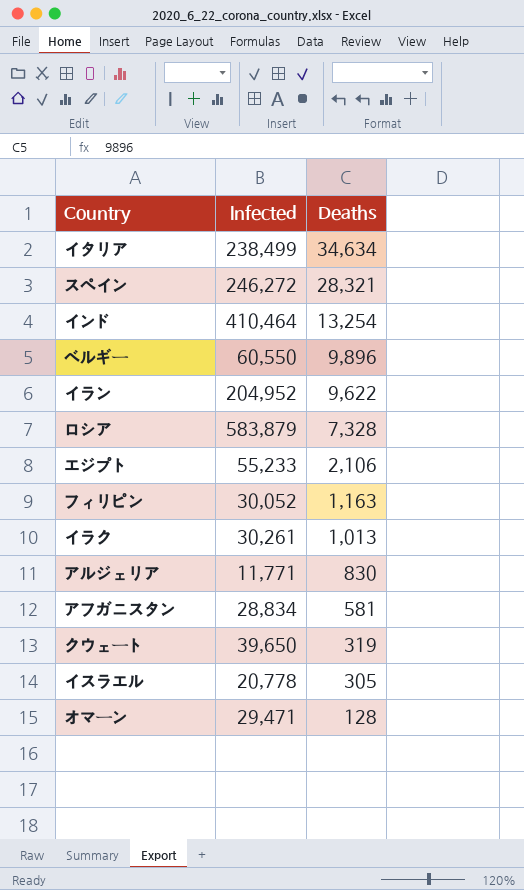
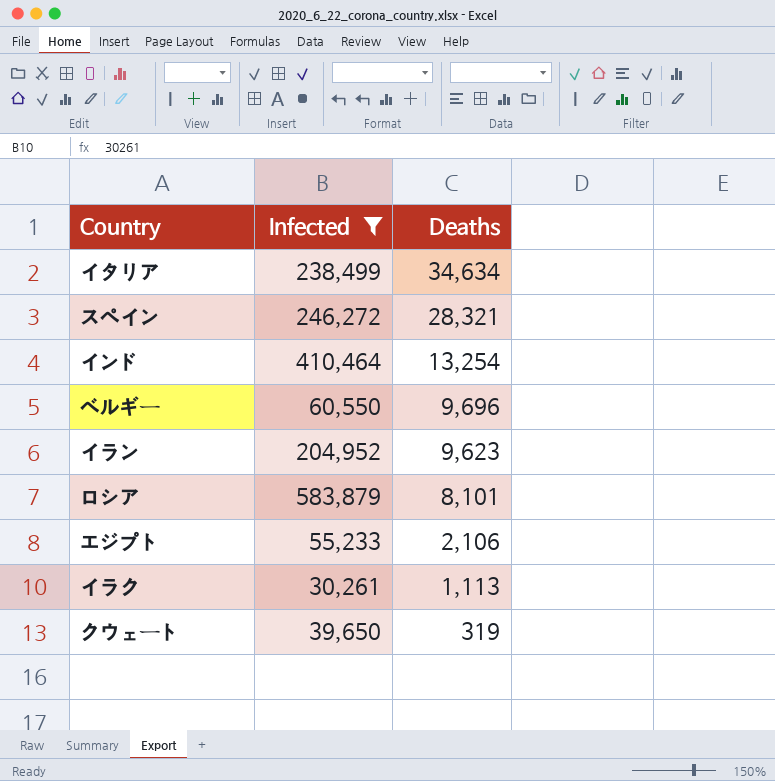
filter: none -> Infected >= 30,261
ベルギー | Deaths: 9,896 -> 9,696
イラン | Deaths: 9,622 -> 9,623
ロシア | Deaths: 7,328 -> 8,101
イラク | Deaths: 1,013 -> 1,113

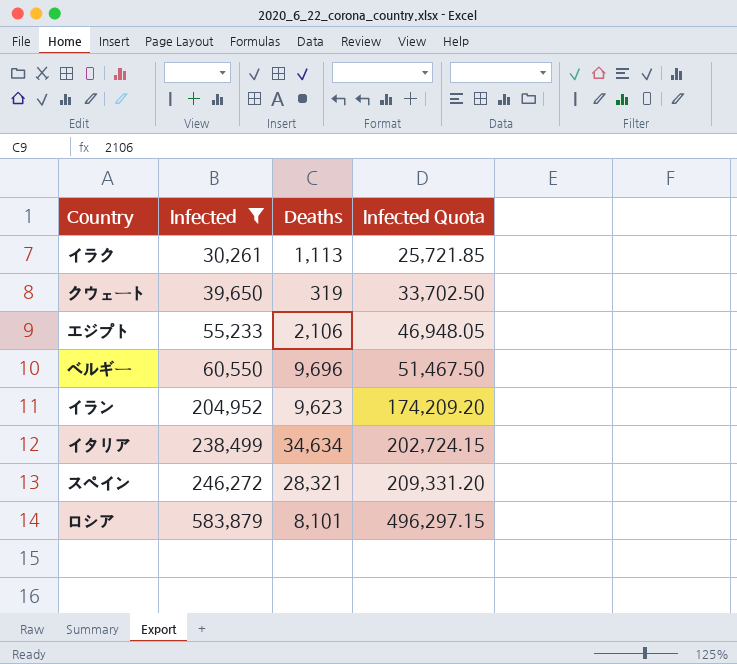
row order: Deaths descending -> Infected ascending
column Infected Quota | formula: none -> [Infected] * 0.85
row インド: 410,464 | 13,254 -> none

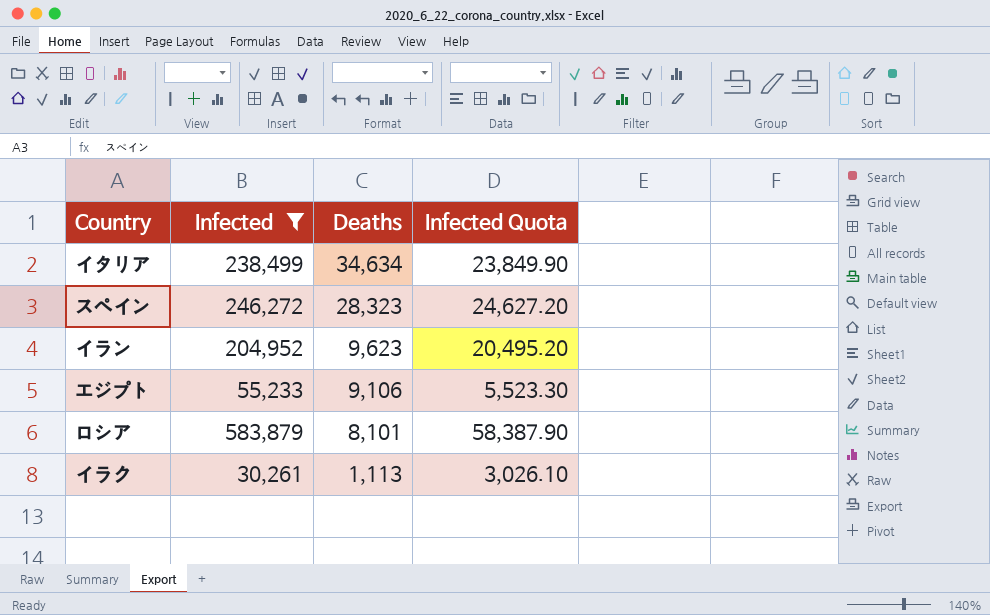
row order: Infected ascending -> Deaths descending
column Infected Quota | formula: [Infected] * 0.85 -> [Infected] * 0.1
row クウェート: 39,650 | 319 | 33,702.50 -> none
row ベルギー: 60,550 | 9,696 | 51,467.50 -> none
スペイン | Deaths: 28,321 -> 28,323
エジプト | Deaths: 2,106 -> 9,106

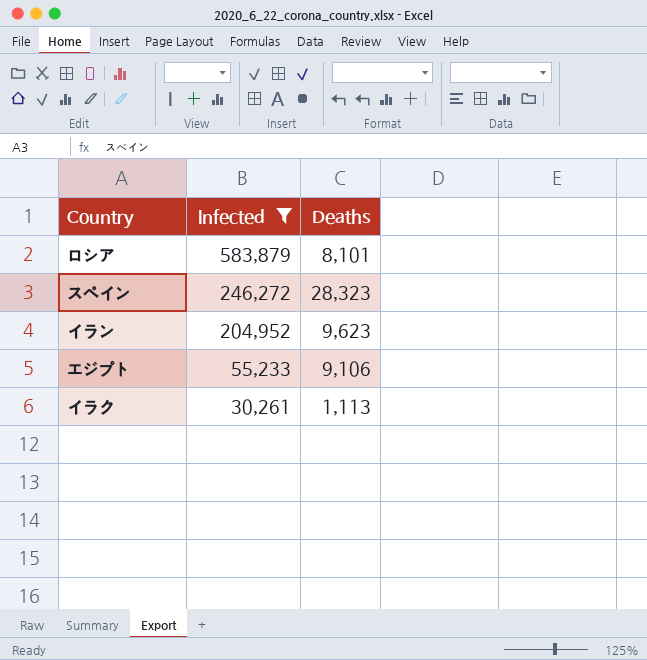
row order: Deaths descending -> Infected descending
column Infected Quota | formula: [Infected] * 0.1 -> none
row イタリア: 238,499 | 34,634 | 23,849.90 -> none

